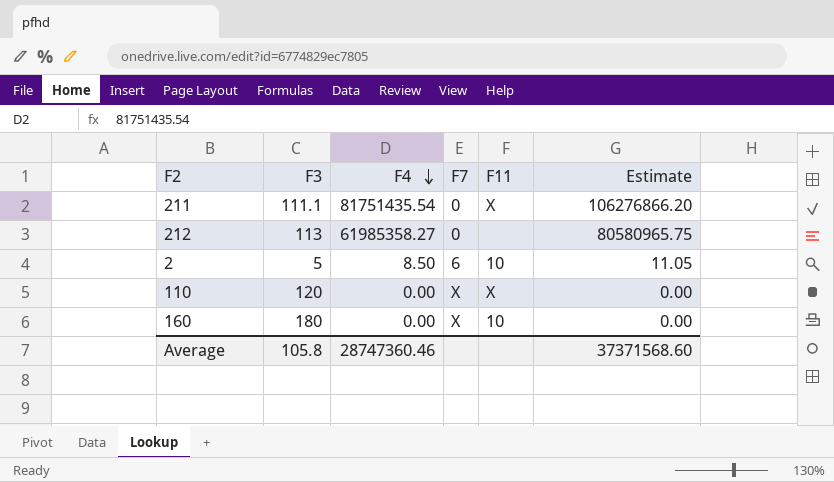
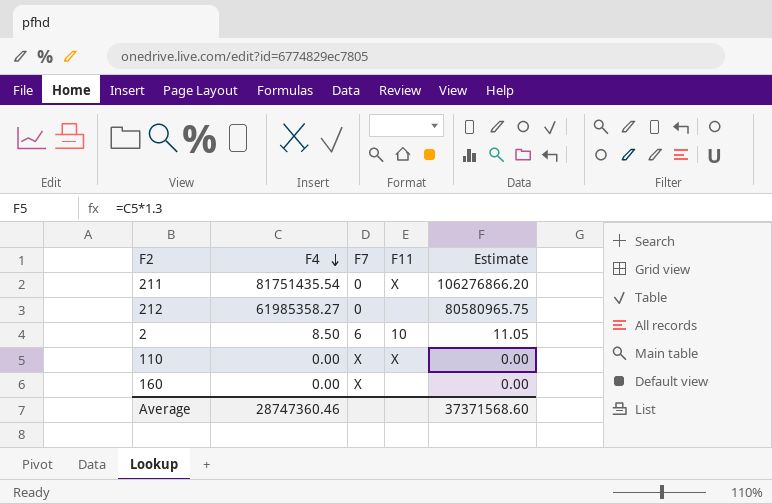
column F3 | position: 2 -> none
160 | F11: 10 -> none

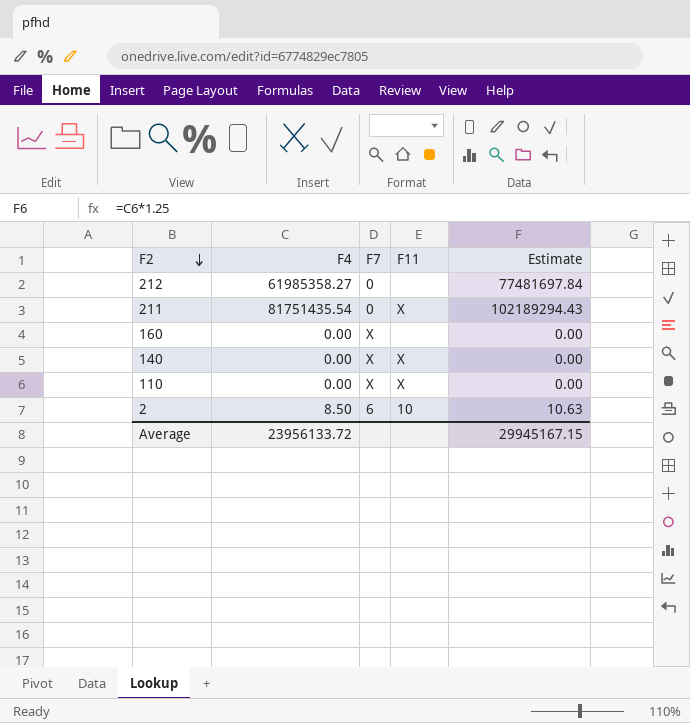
row order: F4 descending -> F2 descending
column Estimate | formula: [F4] * 1.3 -> [F4] * 1.25
row 140: none -> 0.00 | X | X | 0.00
Average | F4: 28747360.46 -> 23956133.72
Average | Estimate: 37371568.60 -> 29945167.15

